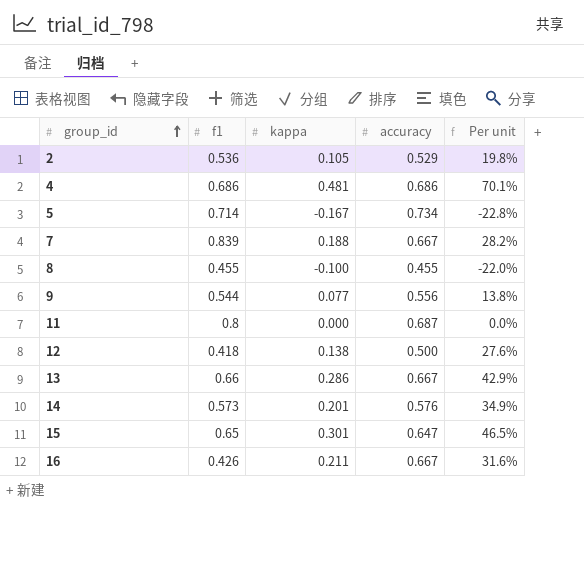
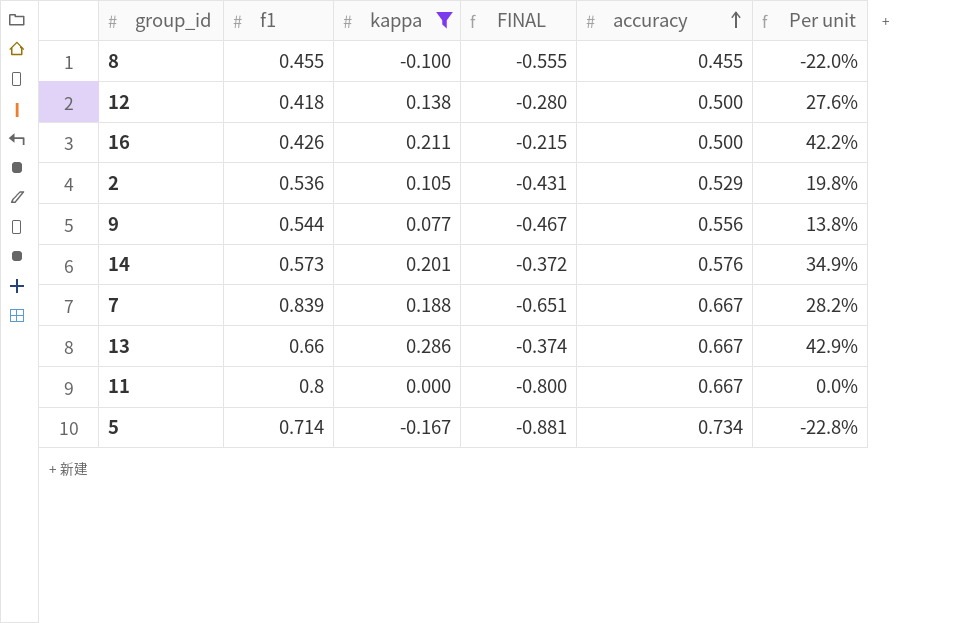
filter: none -> kappa <= 0.286
row order: group_id ascending -> accuracy ascending
column FINAL | formula: none -> [kappa] - [f1]
16 | accuracy: 0.667 -> 0.500
16 | Per unit: 31.6% -> 42.2%
11 | accuracy: 0.687 -> 0.667

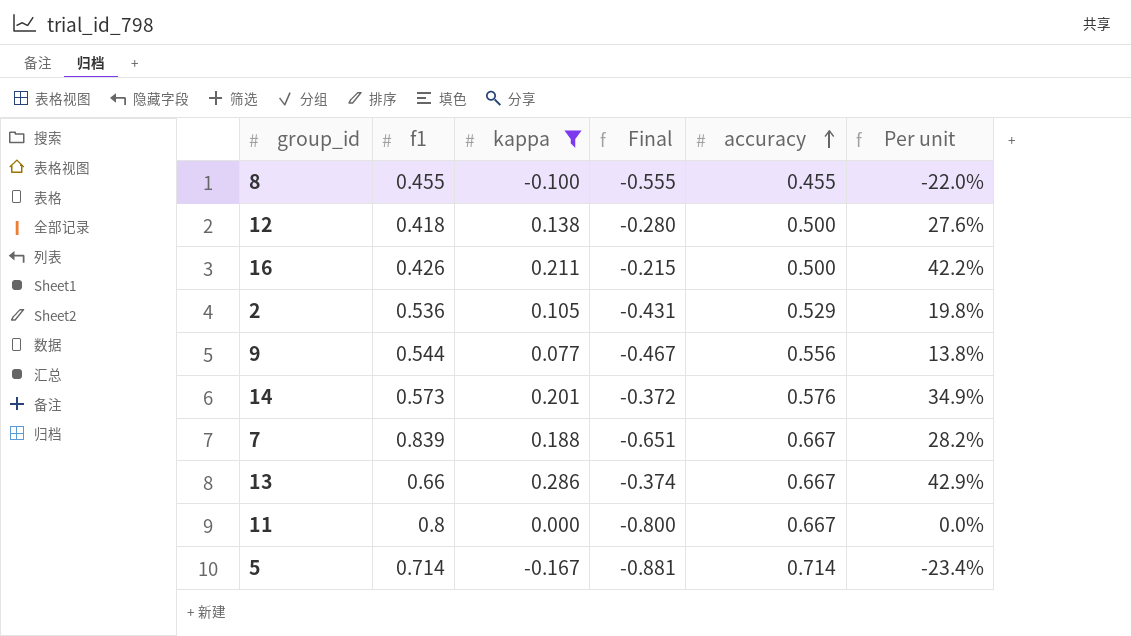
column name: FINAL -> Final
5 | accuracy: 0.734 -> 0.714
5 | Per unit: -22.8% -> -23.4%

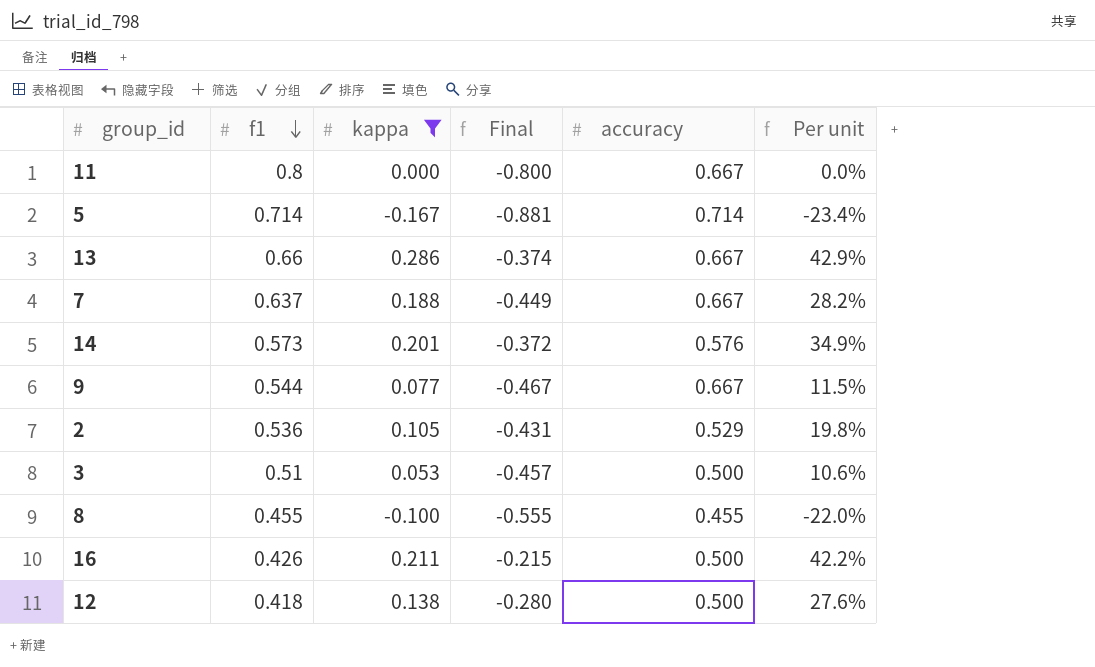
row order: accuracy ascending -> f1 descending
7 | f1: 0.839 -> 0.637
7 | Final: -0.651 -> -0.449
9 | accuracy: 0.556 -> 0.667
9 | Per unit: 13.8% -> 11.5%
row 3: none -> 0.51 | 0.053 | -0.457 | 0.500 | 10.6%

